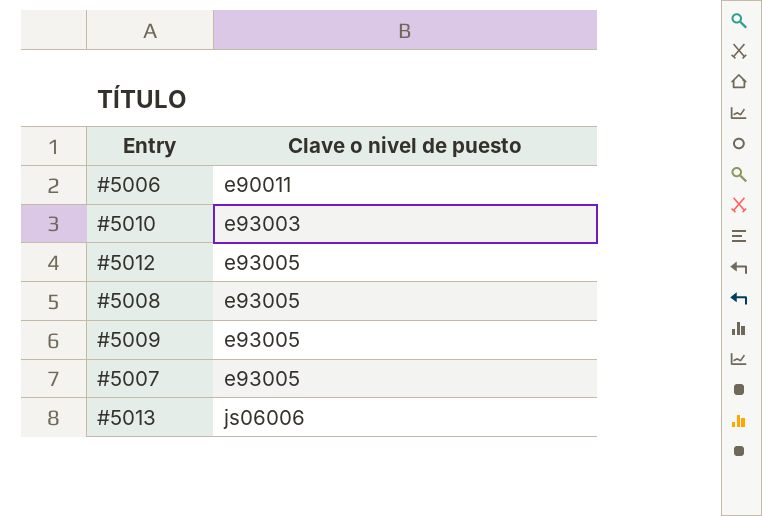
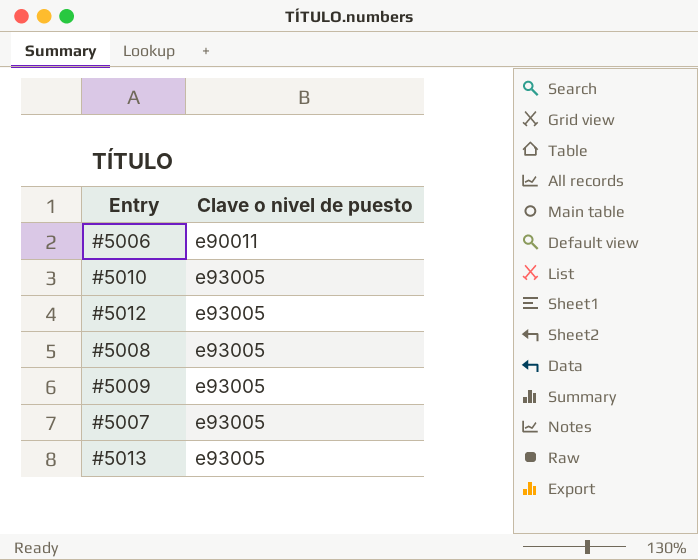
#5010 | Clave o nivel de puesto: e93003 -> e93005
#5013 | Clave o nivel de puesto: js06006 -> e93005

